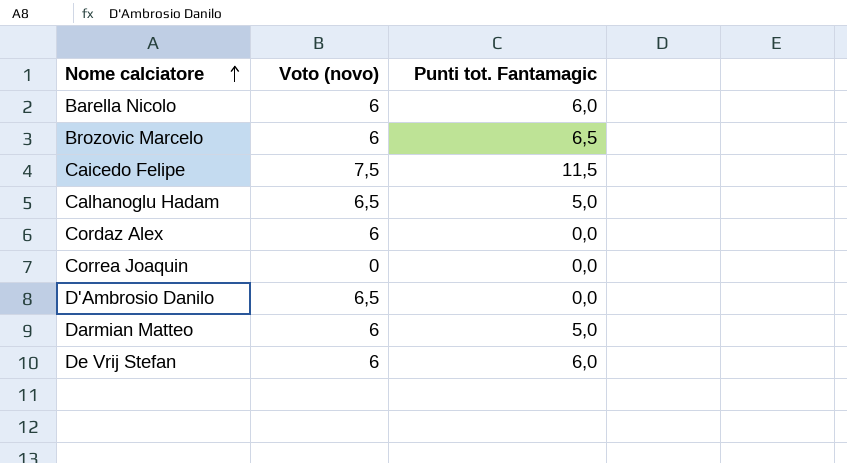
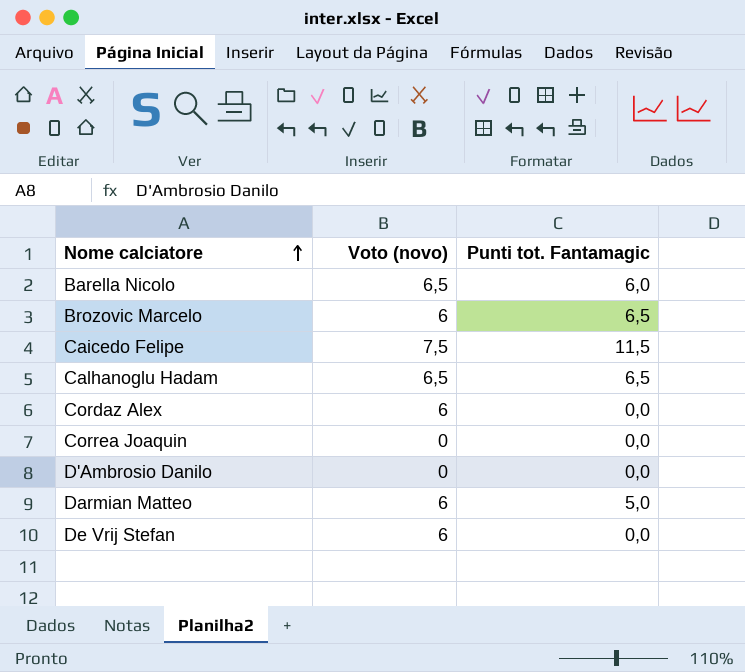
Barella Nicolo | Voto (novo): 6 -> 6,5
Calhanoglu Hadam | Punti tot. Fantamagic: 5,0 -> 6,5
D'Ambrosio Danilo | Voto (novo): 6,5 -> 0
De Vrij Stefan | Punti tot. Fantamagic: 6,0 -> 0,0

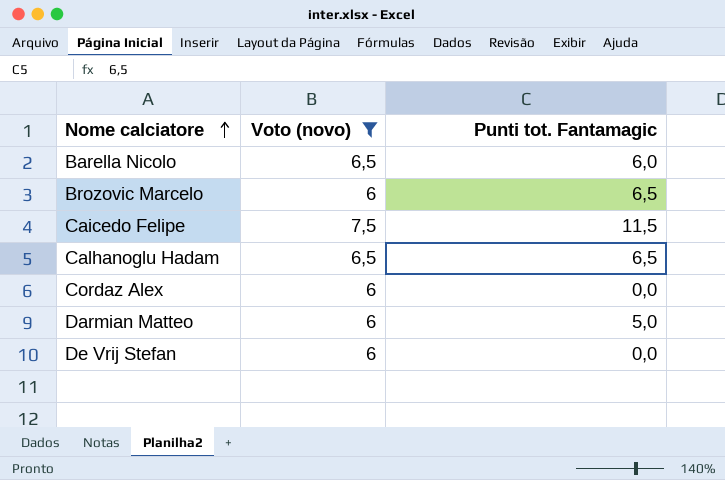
filter: none -> Voto (novo) != 0

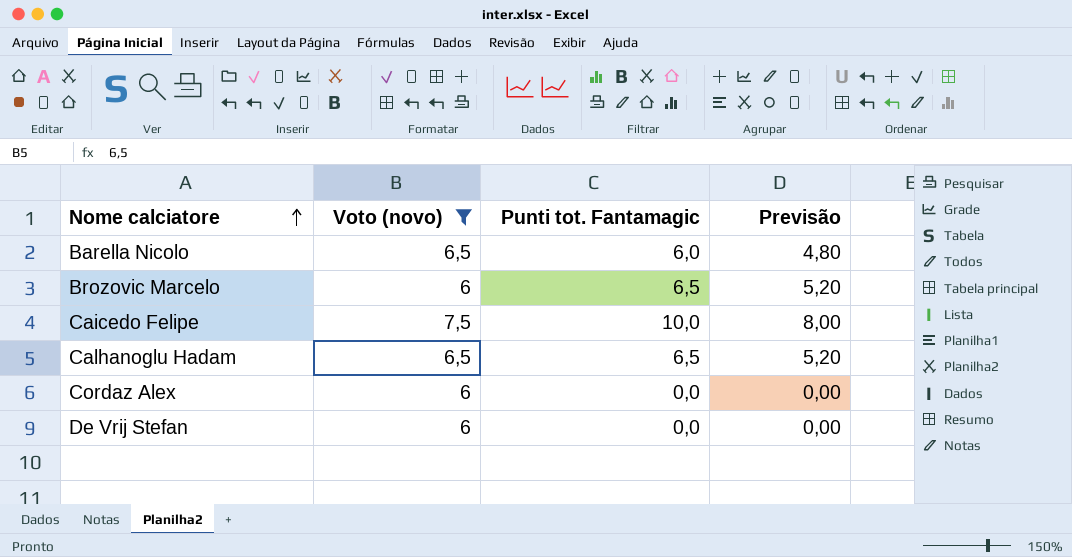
column Previsão | formula: none -> [Punti tot. Fantamagic] * 0,8
row Darmian Matteo: 6 | 5,0 -> none
Caicedo Felipe | Punti tot. Fantamagic: 11,5 -> 10,0

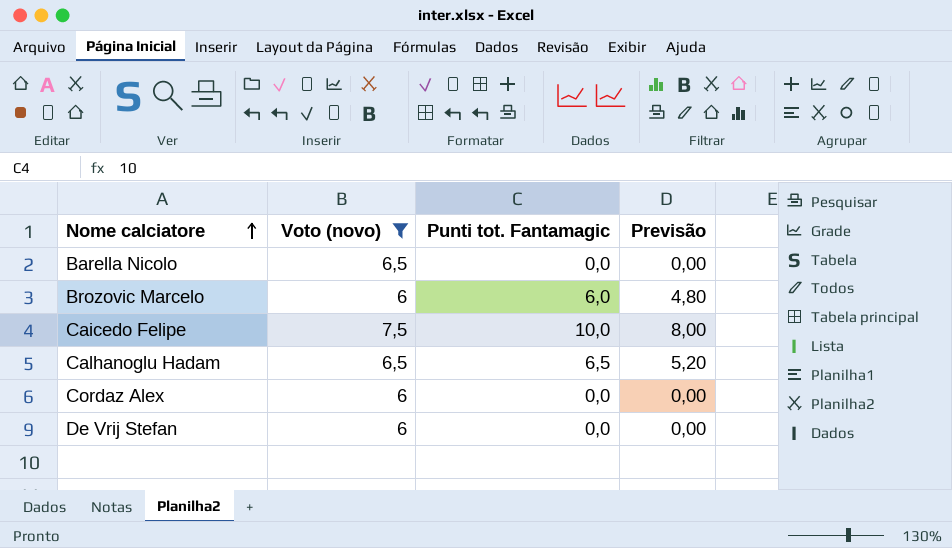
Barella Nicolo | Punti tot. Fantamagic: 6,0 -> 0,0
Barella Nicolo | Previsão: 4,80 -> 0,00
Brozovic Marcelo | Punti tot. Fantamagic: 6,5 -> 6,0
Brozovic Marcelo | Previsão: 5,20 -> 4,80

